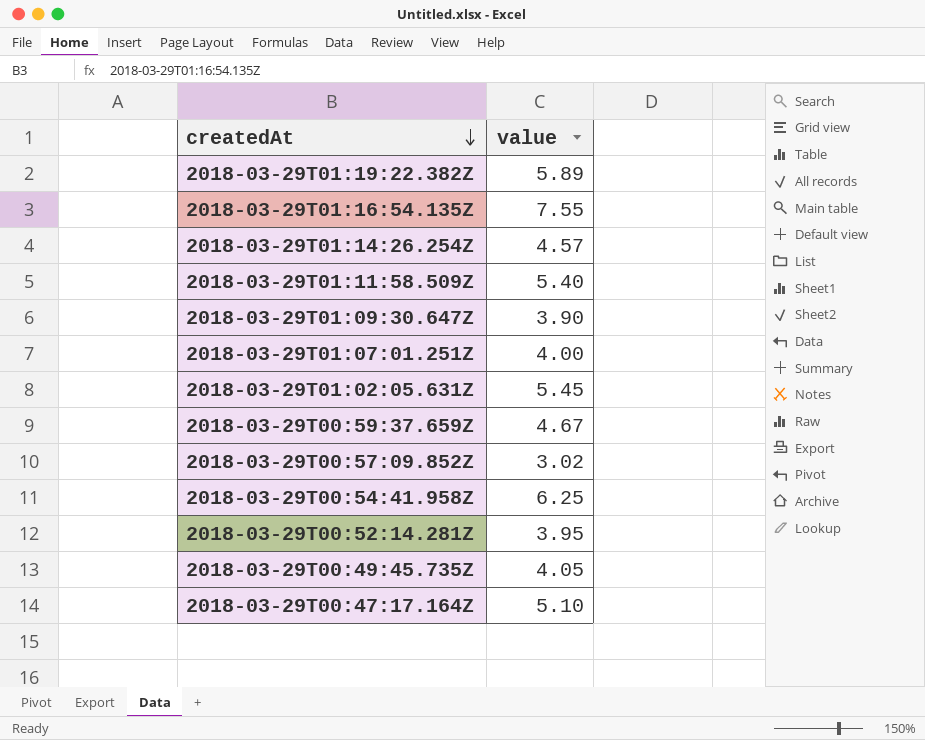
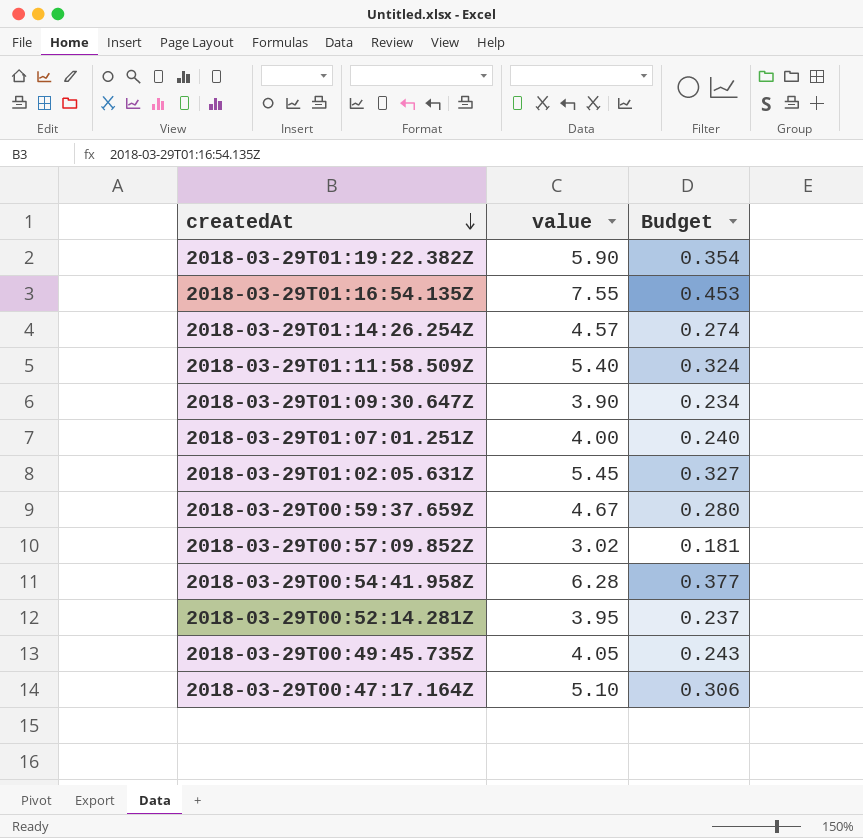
column Budget | formula: none -> [value] * 0.06
2018-03-29T01:19:22.382Z | value: 5.89 -> 5.90
2018-03-29T00:54:41.958Z | value: 6.25 -> 6.28

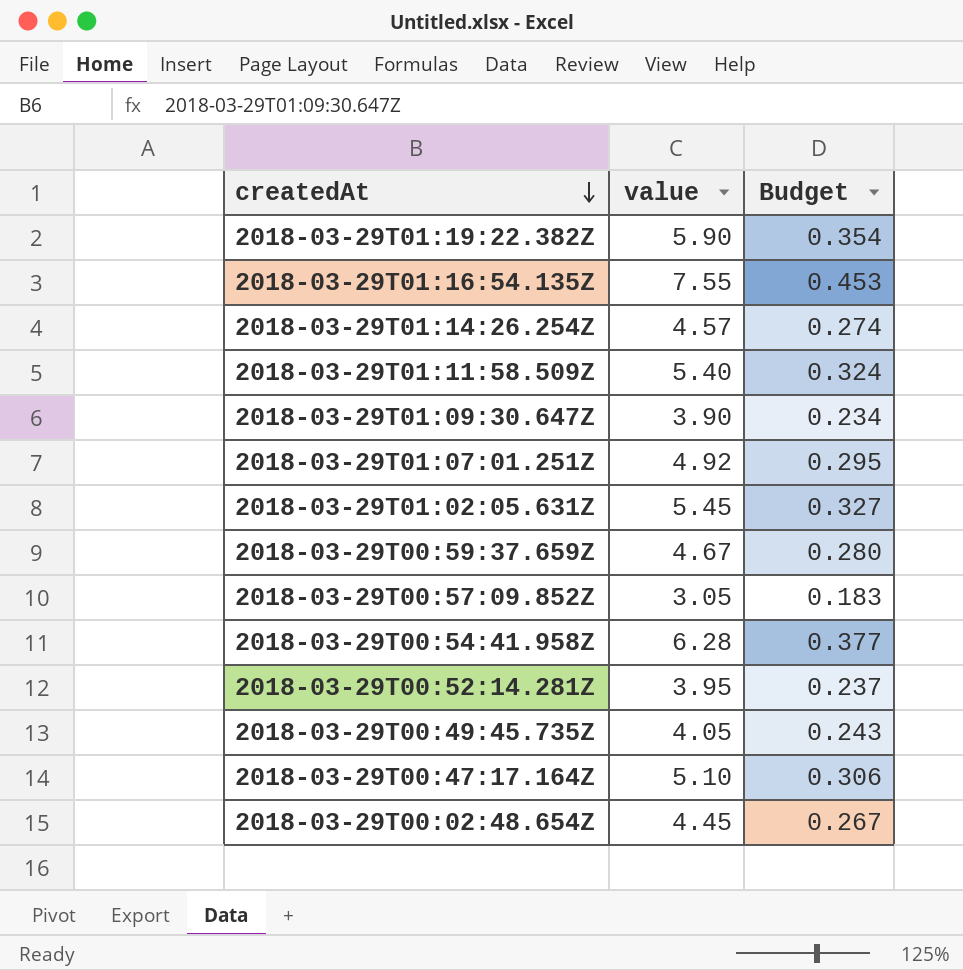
2018-03-29T01:07:01.251Z | value: 4.00 -> 4.92
2018-03-29T01:07:01.251Z | Budget: 0.240 -> 0.295
2018-03-29T00:57:09.852Z | value: 3.02 -> 3.05
2018-03-29T00:57:09.852Z | Budget: 0.181 -> 0.183
row 2018-03-29T00:02:48.654Z: none -> 4.45 | 0.267

